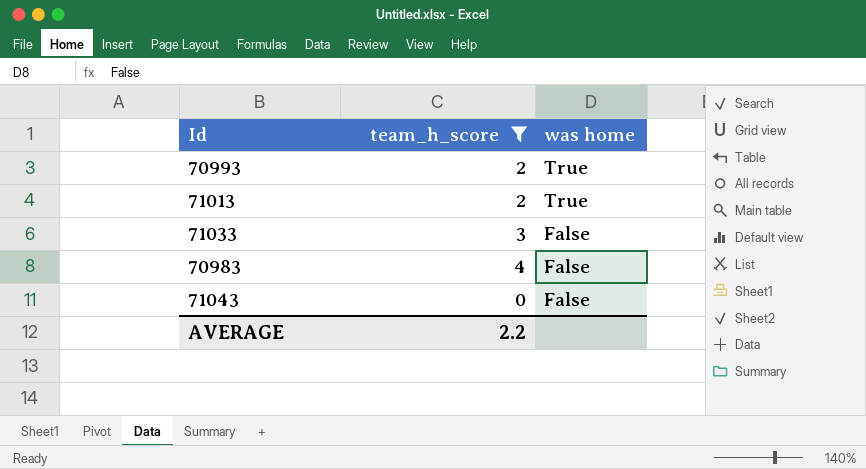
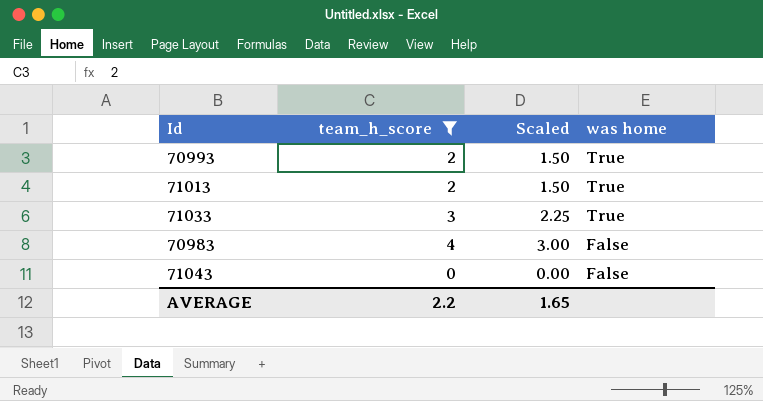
column Scaled | formula: none -> [team_h_score] * 0.75
71033 | was home: False -> True

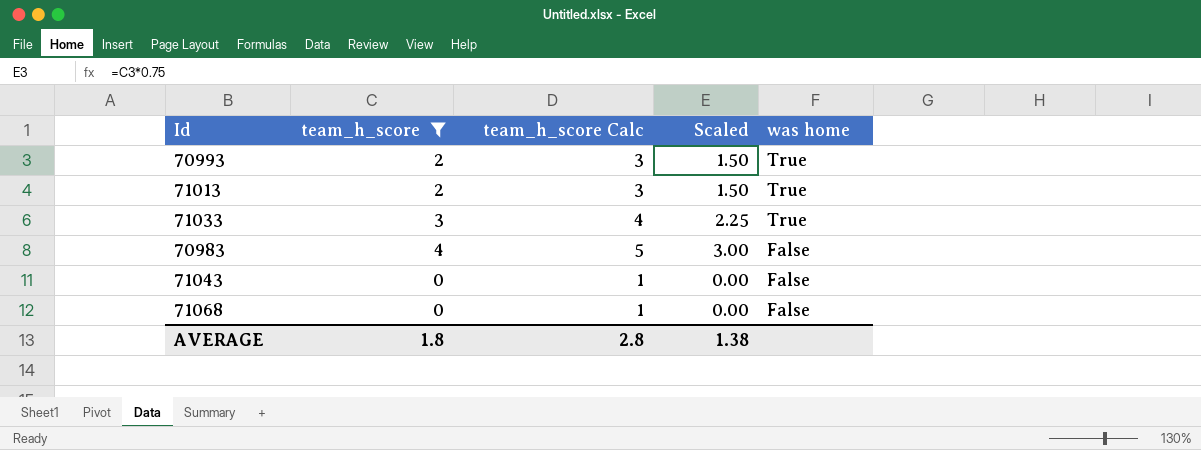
column team_h_score Calc | formula: none -> [team_h_score] + 1
row 71068: none -> 0 | 1 | 0.00 | False
AVERAGE | team_h_score: 2.2 -> 1.8
AVERAGE | Scaled: 1.65 -> 1.38

